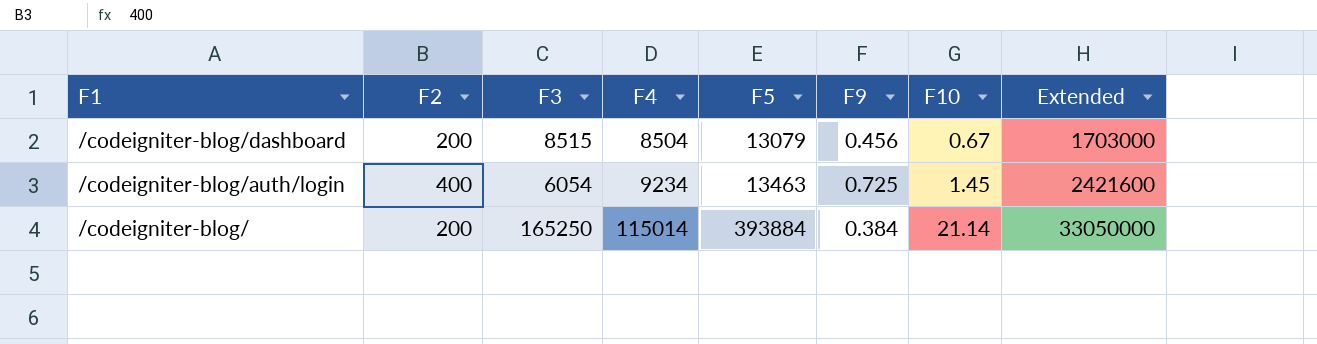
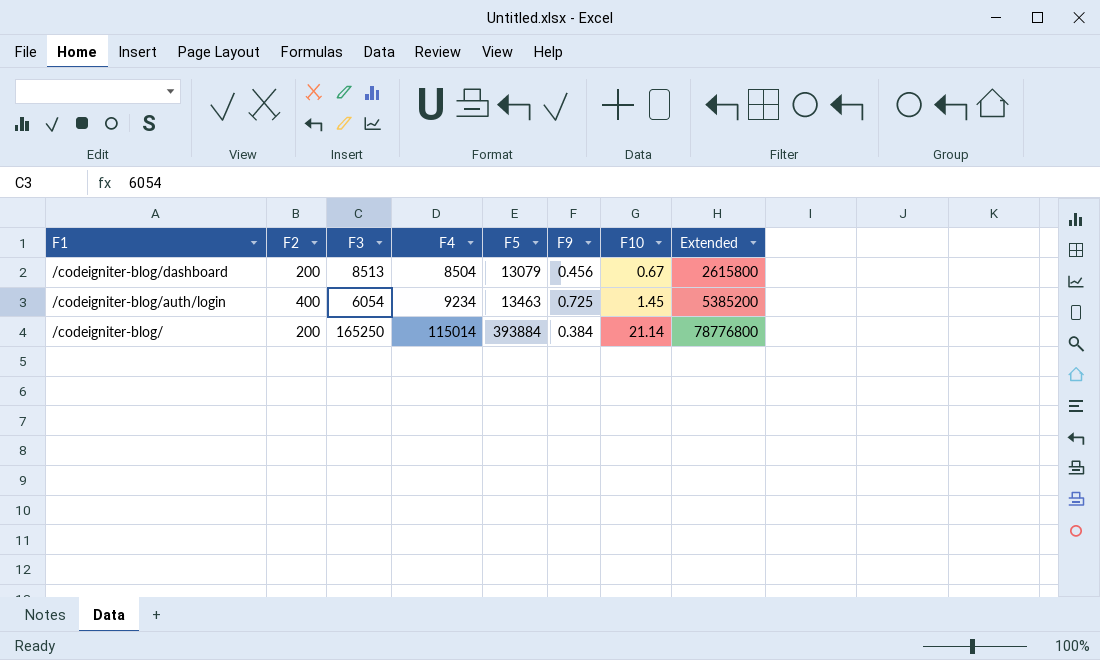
column Extended | formula: [F2] * [F3] -> [F2] * [F5]
/codeigniter-blog/dashboard | F3: 8515 -> 8513

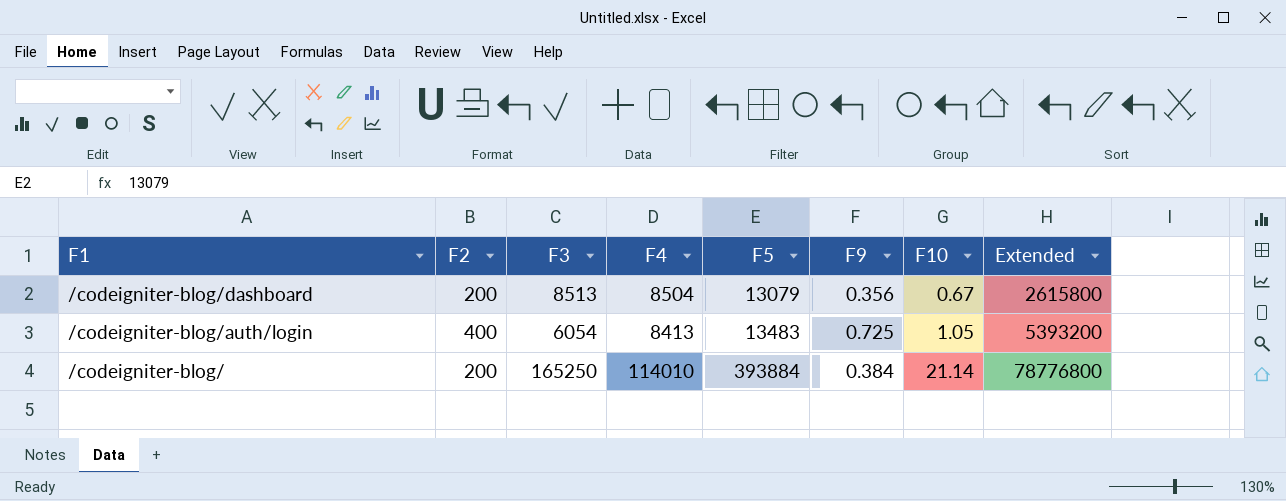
/codeigniter-blog/dashboard | F9: 0.456 -> 0.356
/codeigniter-blog/auth/login | F4: 9234 -> 8413
/codeigniter-blog/auth/login | F5: 13463 -> 13483
/codeigniter-blog/auth/login | F10: 1.45 -> 1.05
/codeigniter-blog/auth/login | Extended: 5385200 -> 5393200
/codeigniter-blog/ | F4: 115014 -> 114010

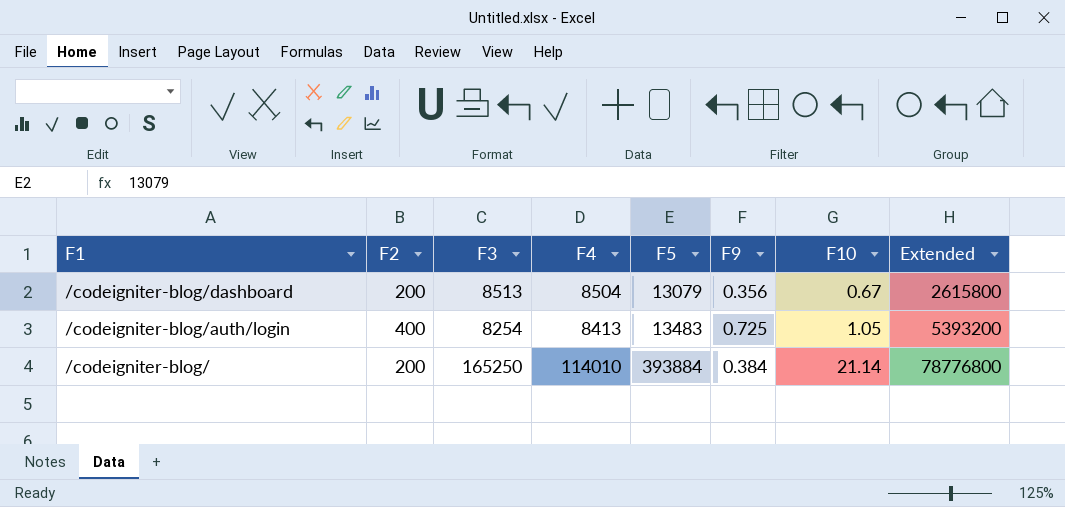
/codeigniter-blog/auth/login | F3: 6054 -> 8254

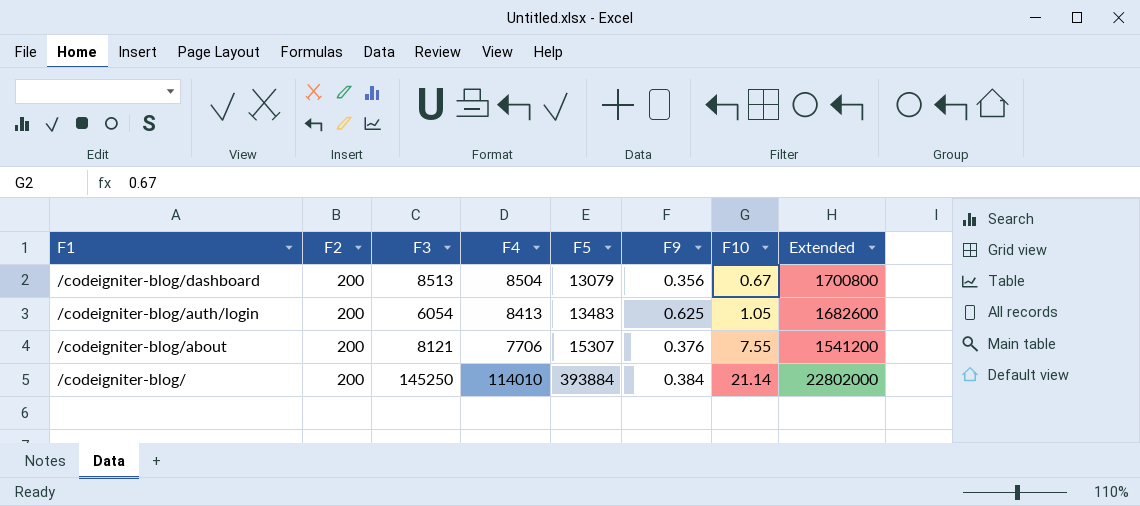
column Extended | formula: [F2] * [F5] -> [F2] * [F4]
/codeigniter-blog/auth/login | F2: 400 -> 200
/codeigniter-blog/auth/login | F3: 8254 -> 6054
/codeigniter-blog/auth/login | F9: 0.725 -> 0.625
row /codeigniter-blog/about: none -> 200 | 8121 | 7706 | 15307 | 0.376 | 7.55 | 1541200
/codeigniter-blog/ | F3: 165250 -> 145250

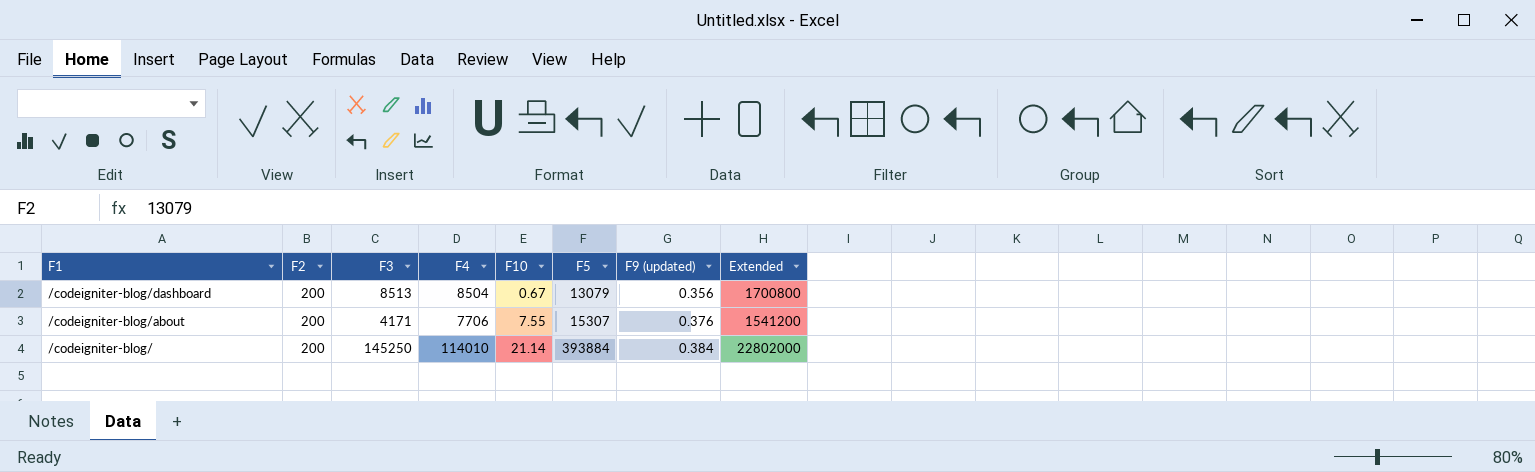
column F10 | position: 7 -> 5
column name: F9 -> F9 (updated)
row /codeigniter-blog/auth/login: 200 | 6054 | 8413 | 13483 | 0.625 | 1.05 | 1682600 -> none
/codeigniter-blog/about | F3: 8121 -> 4171

